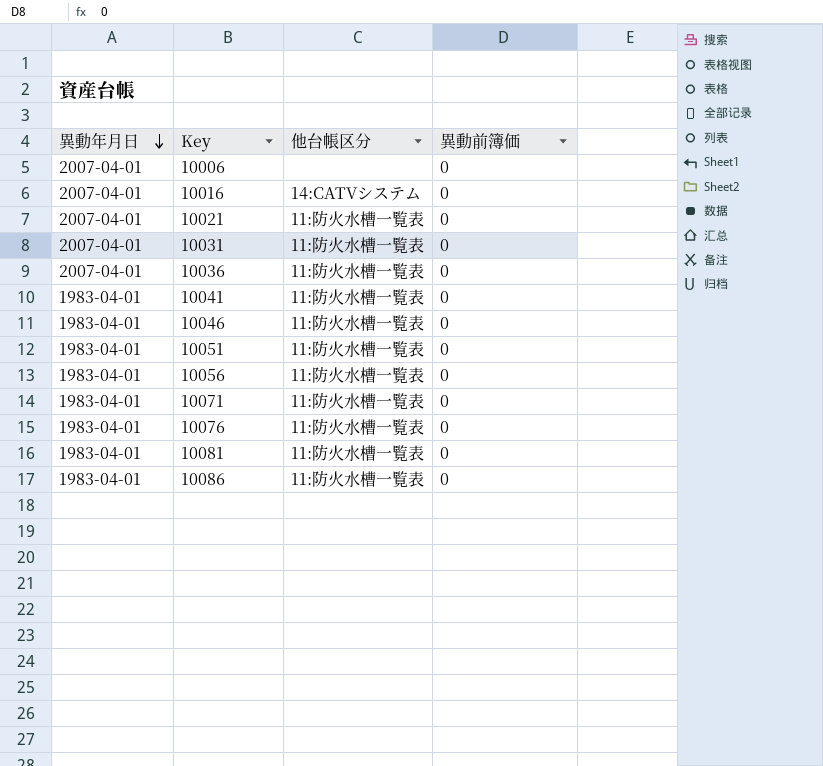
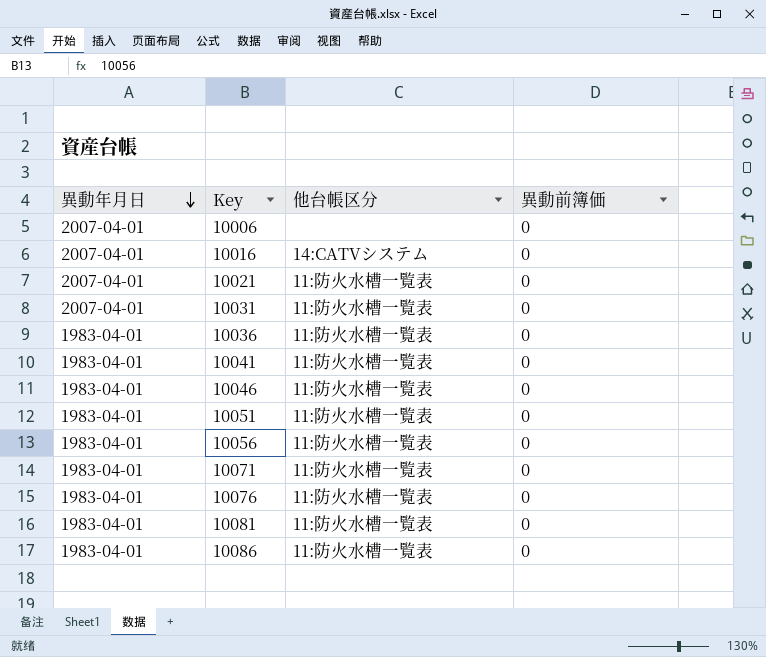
10036 | 異動年月日: 2007-04-01 -> 1983-04-01

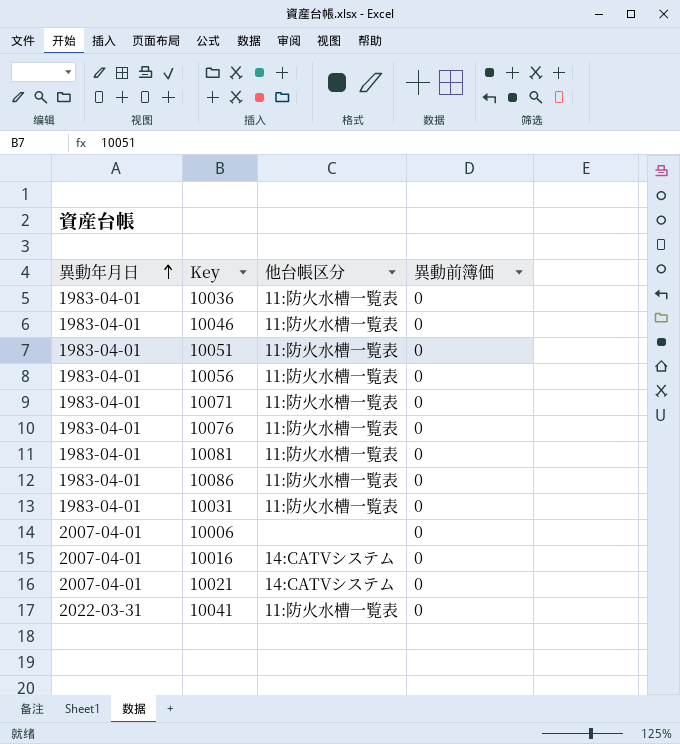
row order: 異動年月日 descending -> 異動年月日 ascending
10031 | 異動年月日: 2007-04-01 -> 1983-04-01
10021 | 他台帳区分: 11:防火水槽一覧表 -> 14:CATVシステム
10041 | 異動年月日: 1983-04-01 -> 2022-03-31

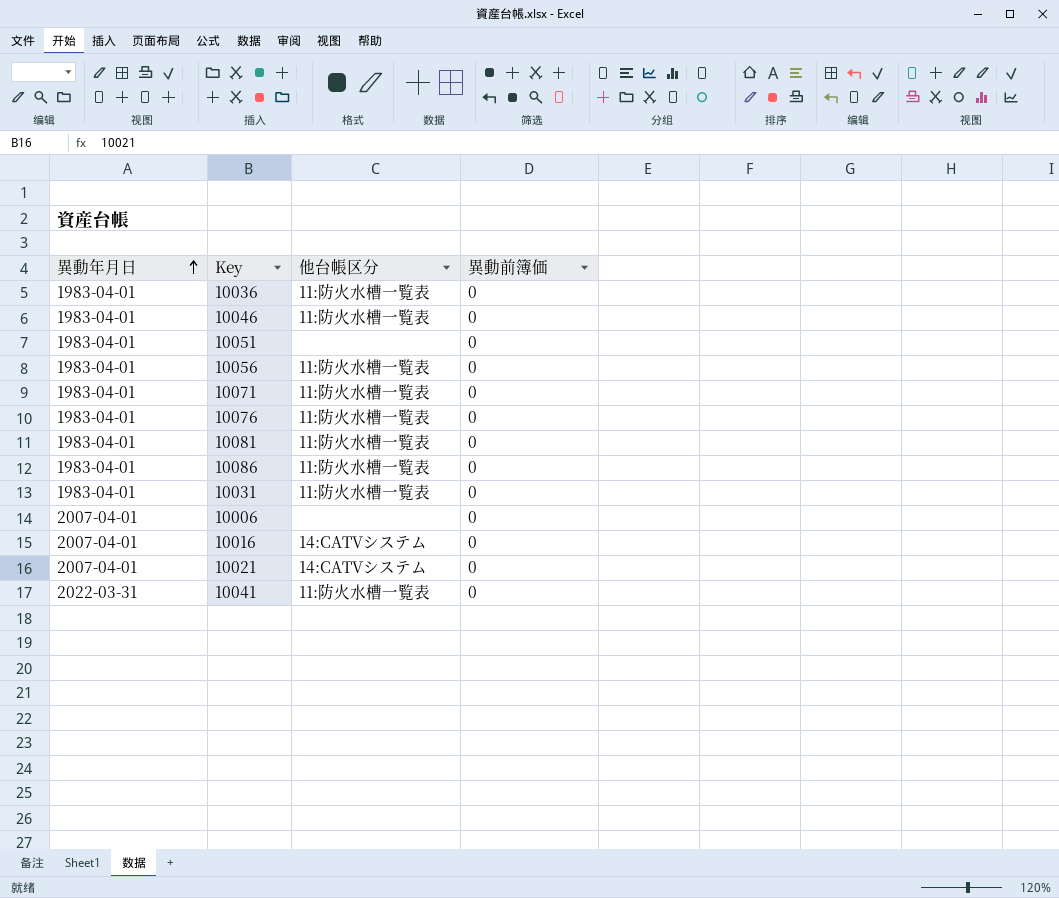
10051 | 他台帳区分: 11:防火水槽一覧表 -> none

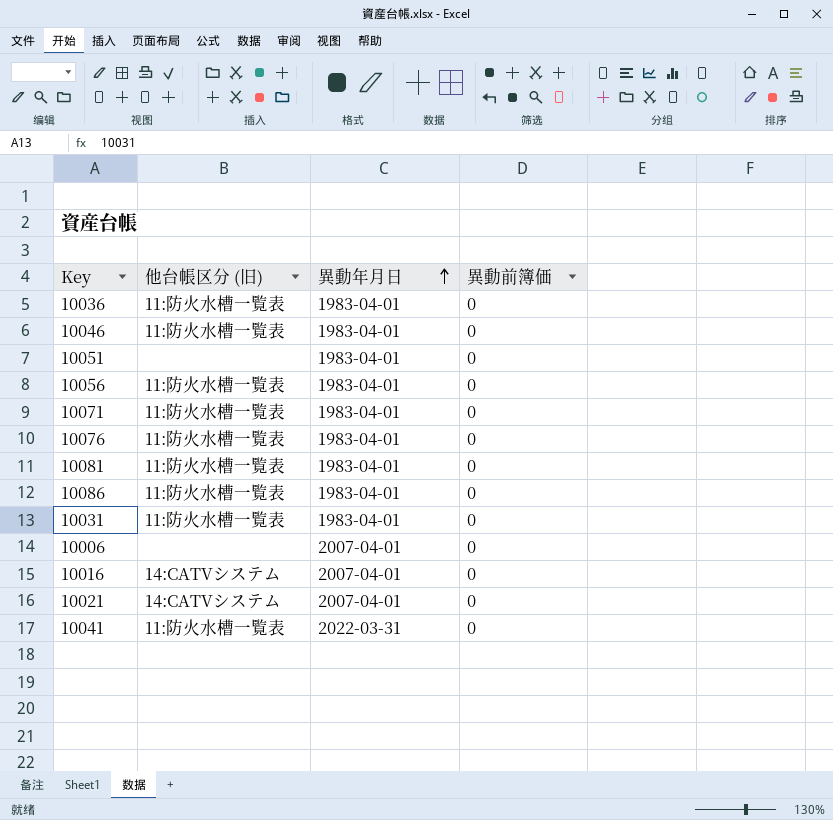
column name: 他台帳区分 -> 他台帳区分 (旧)
column 異動年月日 | position: 1 -> 3

